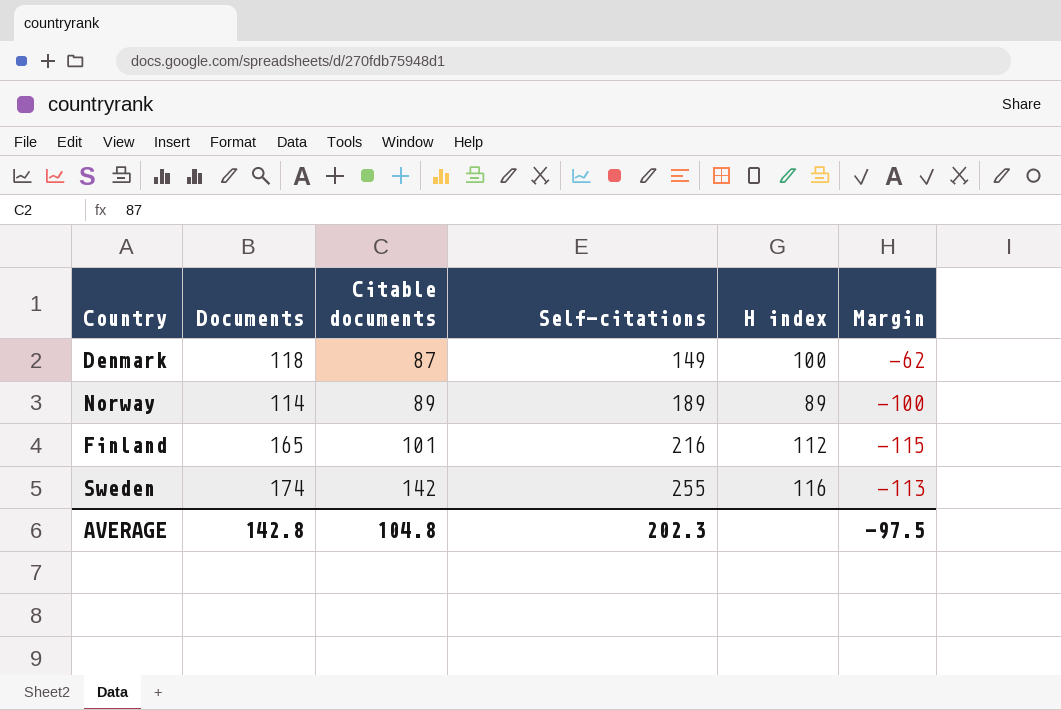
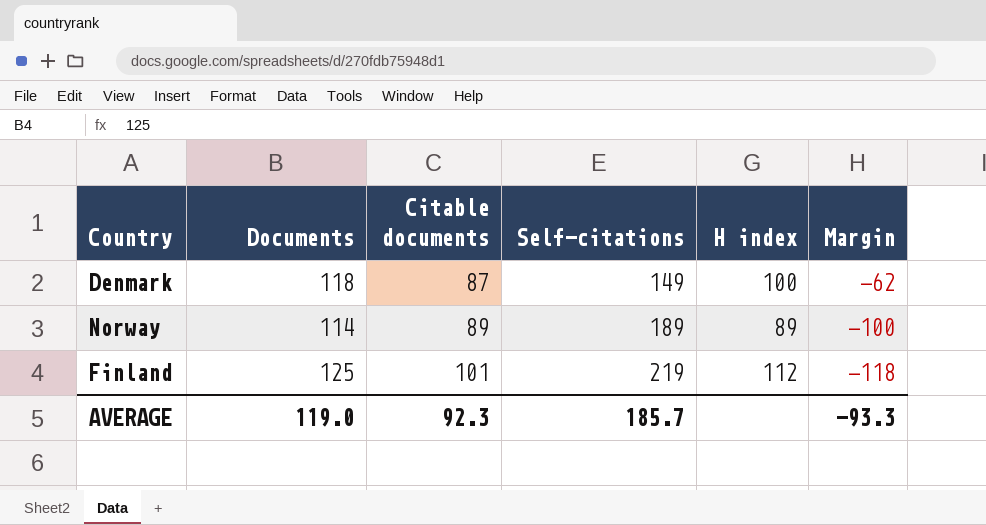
row Sweden: 174 | 142 | 255 | 116 | -113 -> none
Finland | Documents: 165 -> 125
Finland | Self-citations: 216 -> 219
Finland | Margin: -115 -> -118
AVERAGE | Documents: 142.8 -> 119.0
AVERAGE | Citable documents: 104.8 -> 92.3
AVERAGE | Self-citations: 202.3 -> 185.7
AVERAGE | Margin: -97.5 -> -93.3

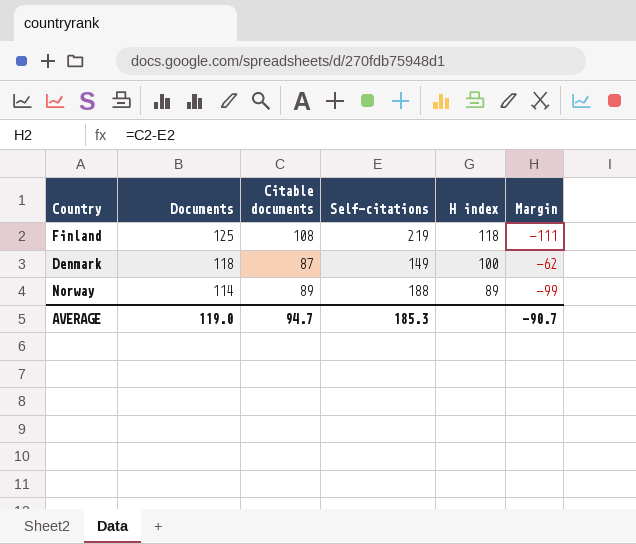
row order: Citable documents ascending -> Documents descending
Finland | Citable documents: 101 -> 108
Finland | H index: 112 -> 118
Finland | Margin: -118 -> -111
Norway | Self-citations: 189 -> 188
Norway | Margin: -100 -> -99
AVERAGE | Citable documents: 92.3 -> 94.7
AVERAGE | Self-citations: 185.7 -> 185.3
AVERAGE | Margin: -93.3 -> -90.7

